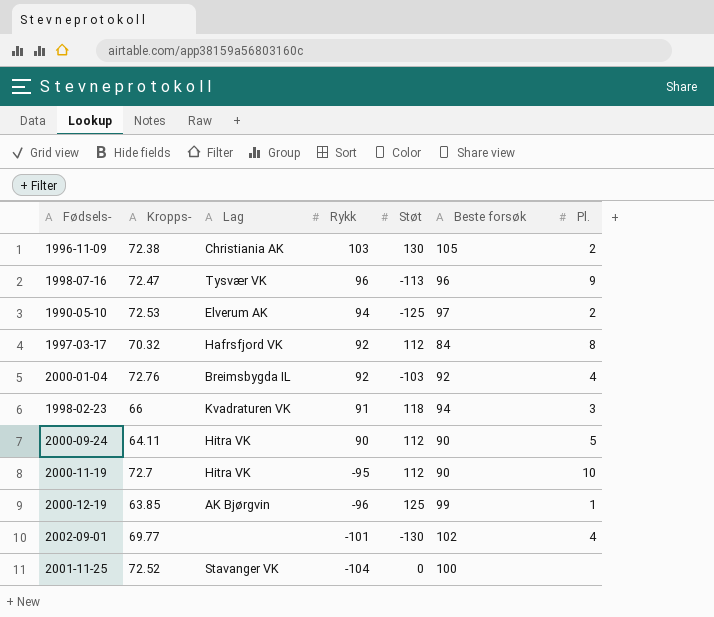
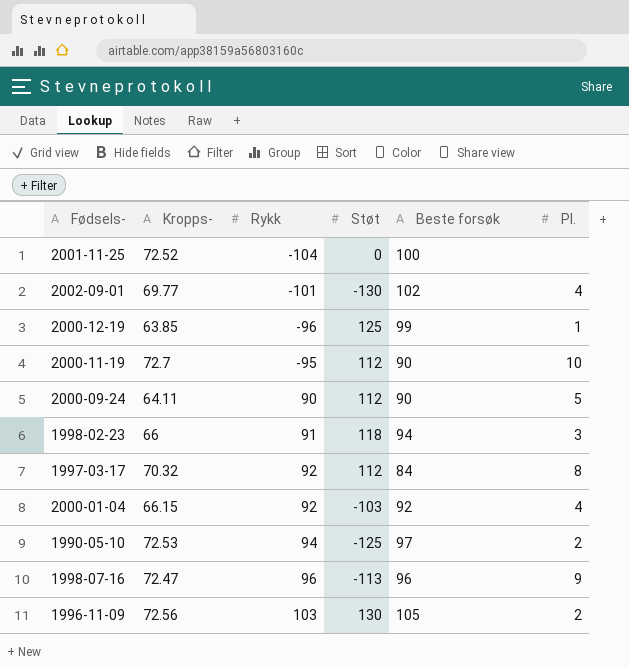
row order: Rykk descending -> Rykk ascending
column Lag | position: 3 -> none
2000-01-04 | Kropps-: 72.76 -> 66.15
1996-11-09 | Kropps-: 72.38 -> 72.56

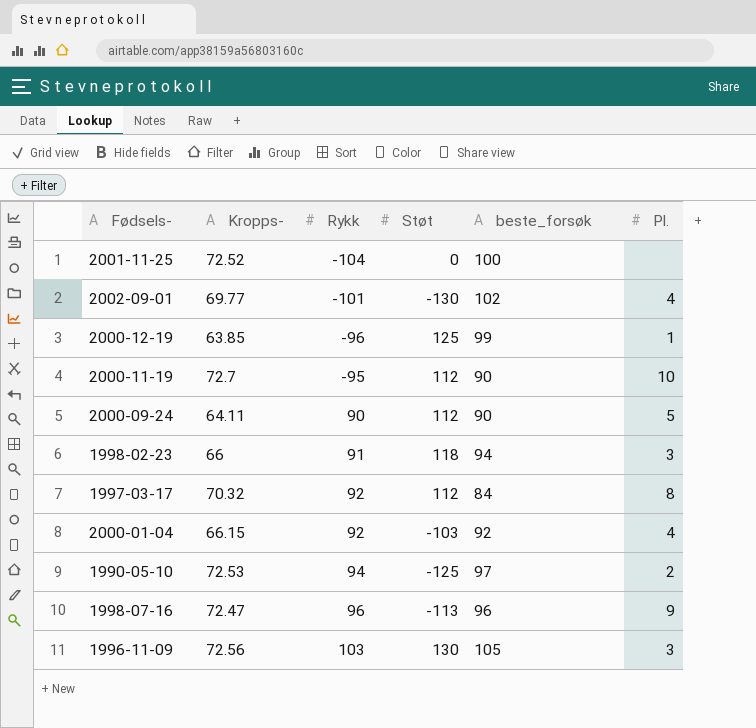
column name: Beste forsøk -> beste_forsøk
1996-11-09 | Pl.: 2 -> 3

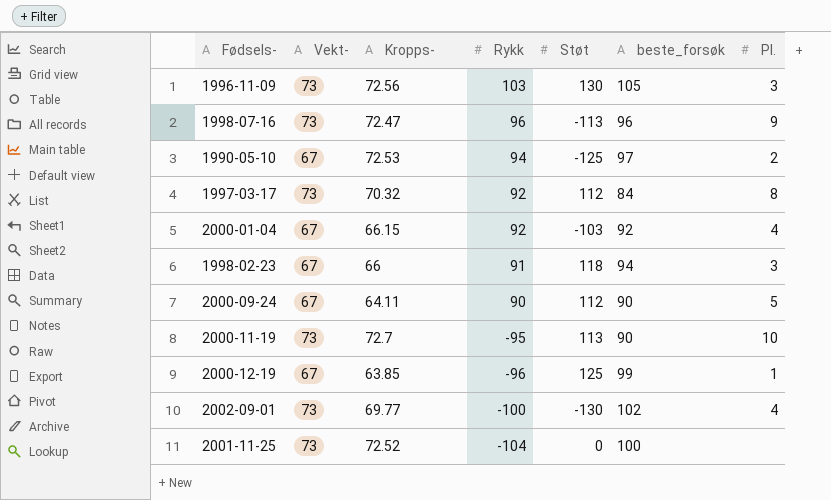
row order: Rykk ascending -> Rykk descending
column Vekt- | position: none -> 2
2000-11-19 | Støt: 112 -> 113
2002-09-01 | Rykk: -101 -> -100

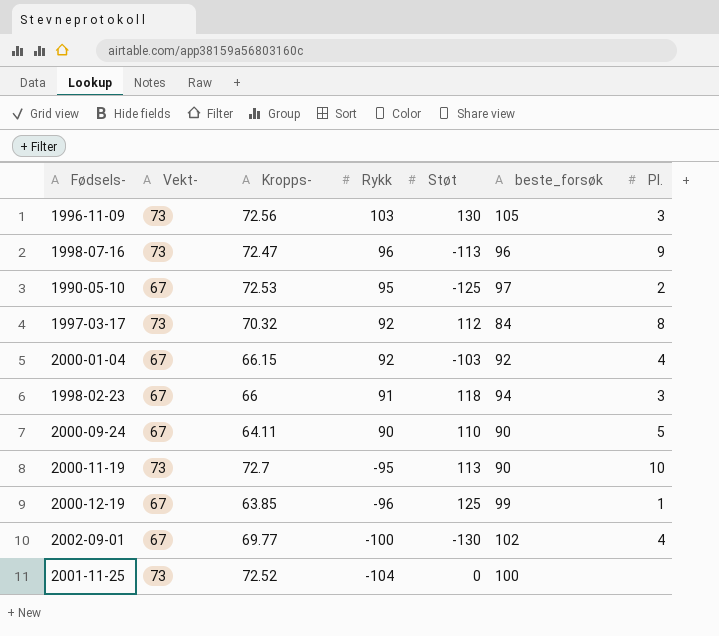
1990-05-10 | Rykk: 94 -> 95
2000-09-24 | Støt: 112 -> 110
2002-09-01 | Vekt-: 73 -> 67

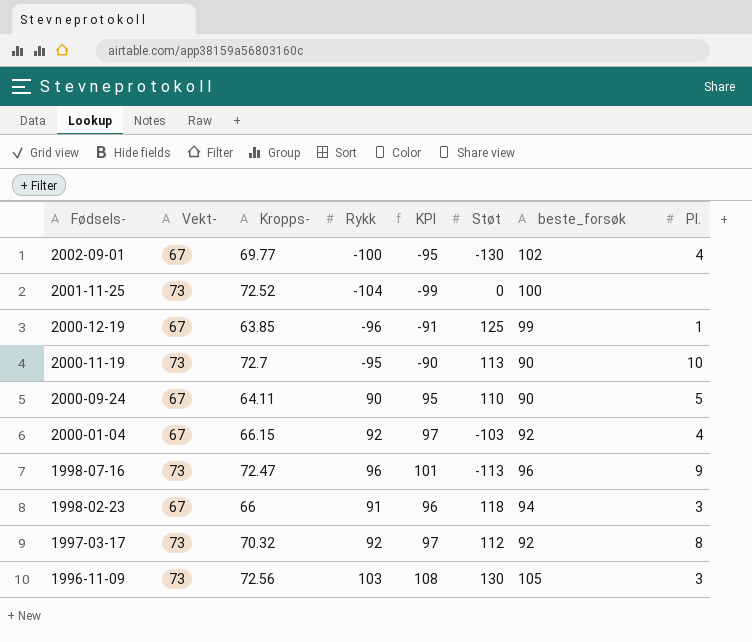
row order: Rykk descending -> Fødsels- descending
column KPI | formula: none -> [Rykk] + 5
row 1990-05-10: 67 | 72.53 | 95 | -125 | 97 | 2 -> none
1997-03-17 | beste_forsøk: 84 -> 92

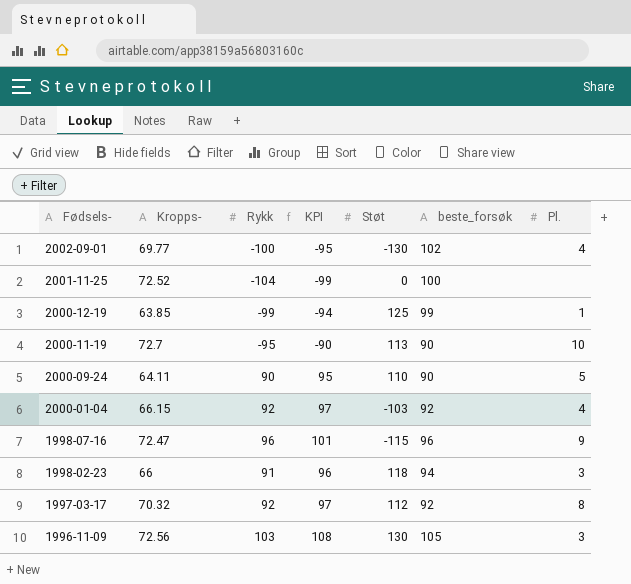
column Vekt- | position: 2 -> none
2000-12-19 | Rykk: -96 -> -99
2000-12-19 | KPI: -91 -> -94
1998-07-16 | Støt: -113 -> -115

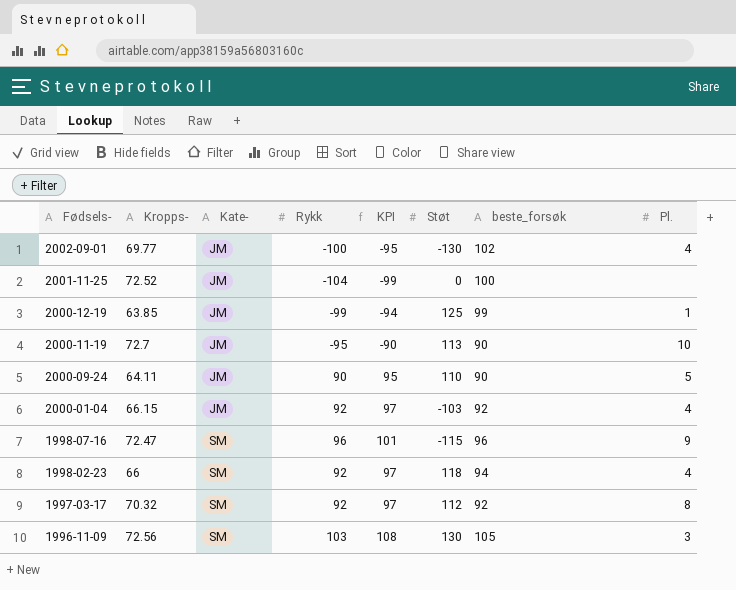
column Kate- | position: none -> 3
1998-02-23 | Rykk: 91 -> 92
1998-02-23 | KPI: 96 -> 97
1998-02-23 | Pl.: 3 -> 4

